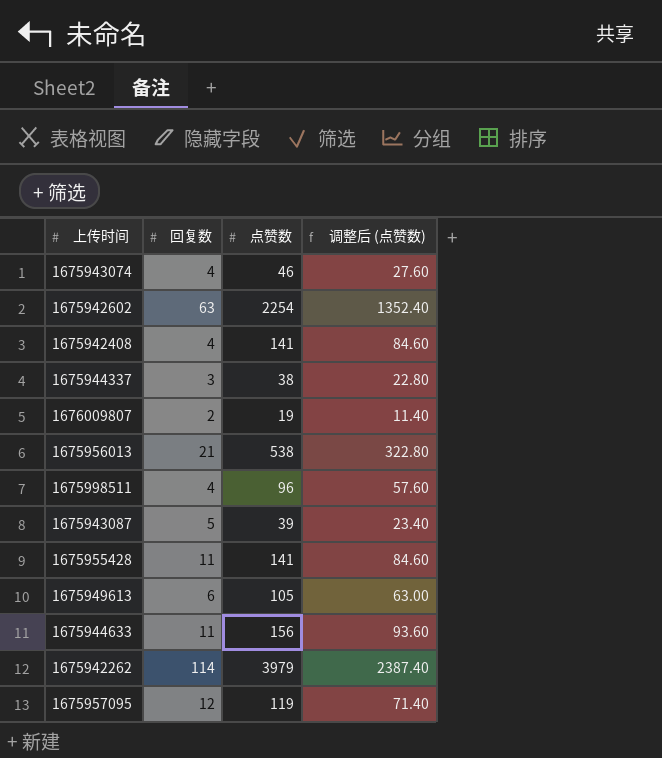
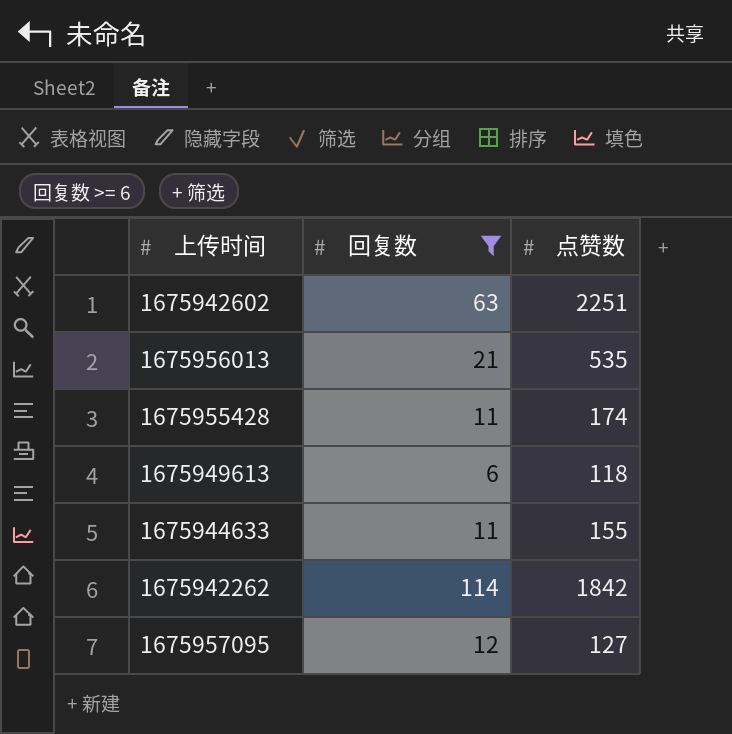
filter: none -> 回复数 >= 6
column 调整后 (点赞数) | formula: [点赞数] * 0.6 -> none
1675942602 | 点赞数: 2254 -> 2251
1675956013 | 点赞数: 538 -> 535
1675955428 | 点赞数: 141 -> 174
1675949613 | 点赞数: 105 -> 118
1675944633 | 点赞数: 156 -> 155
1675942262 | 点赞数: 3979 -> 1842
1675957095 | 点赞数: 119 -> 127

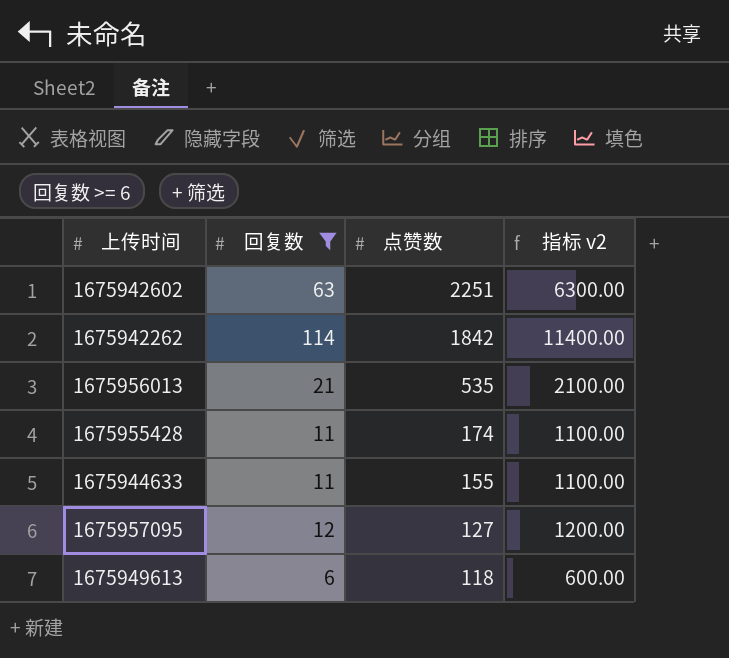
row order: none -> 点赞数 descending
column 指标 v2 | formula: none -> [回复数] * 100

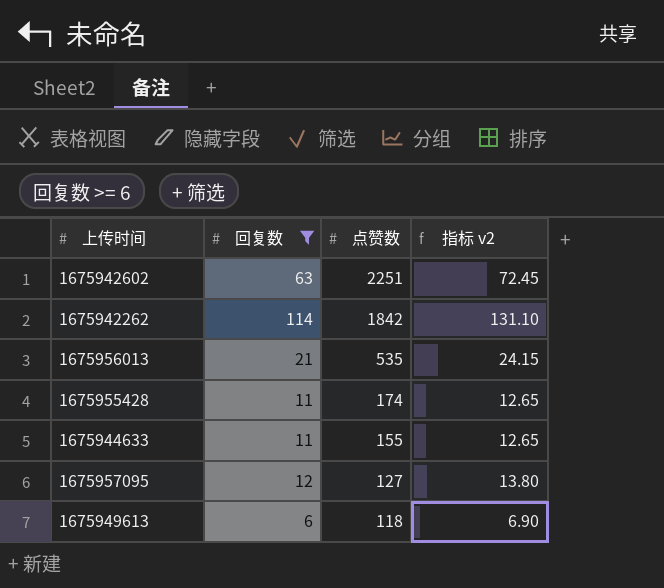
column 指标 v2 | formula: [回复数] * 100 -> [回复数] * 1.15

